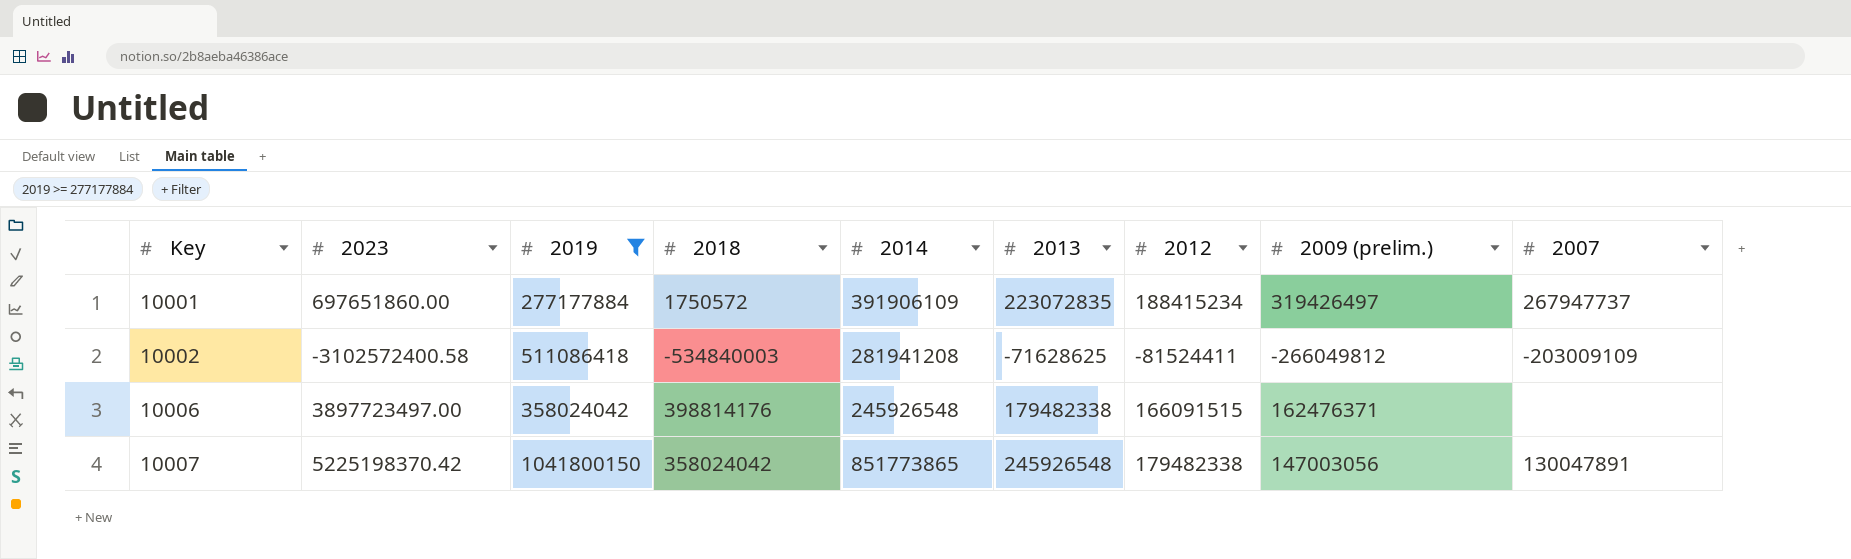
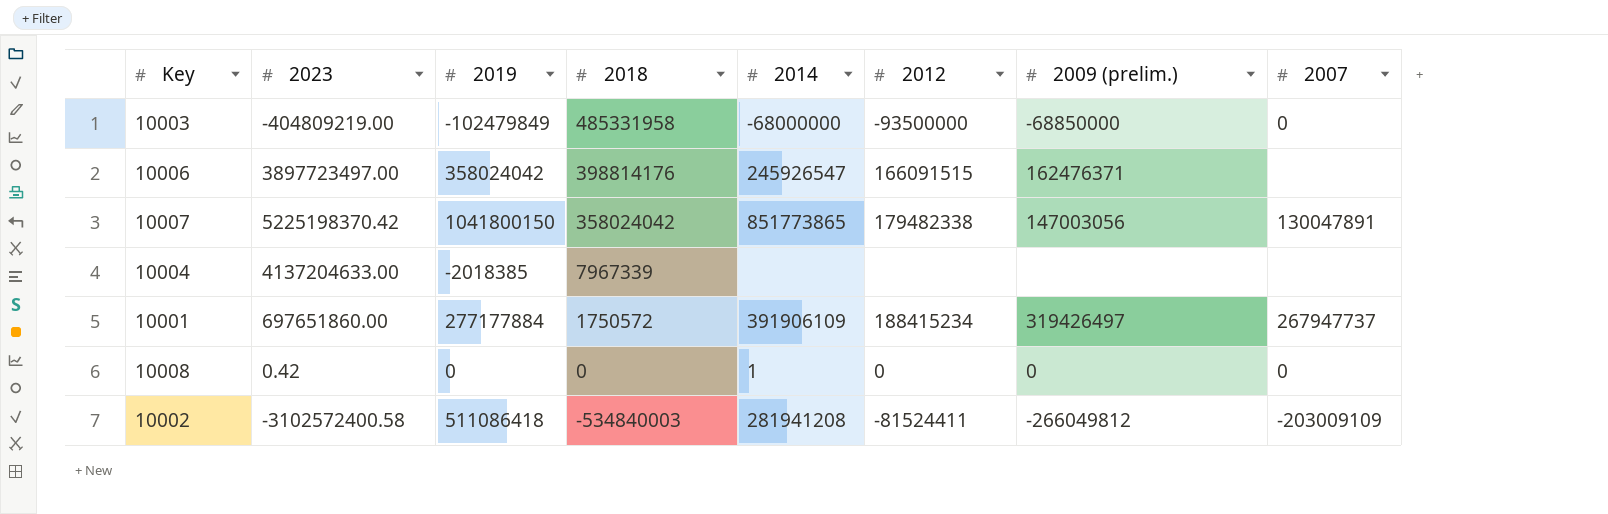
filter: 2019 >= 277177884 -> none
row order: Key ascending -> 2018 descending
column 2013 | position: 6 -> none
10006 | 2014: 245926548 -> 245926547

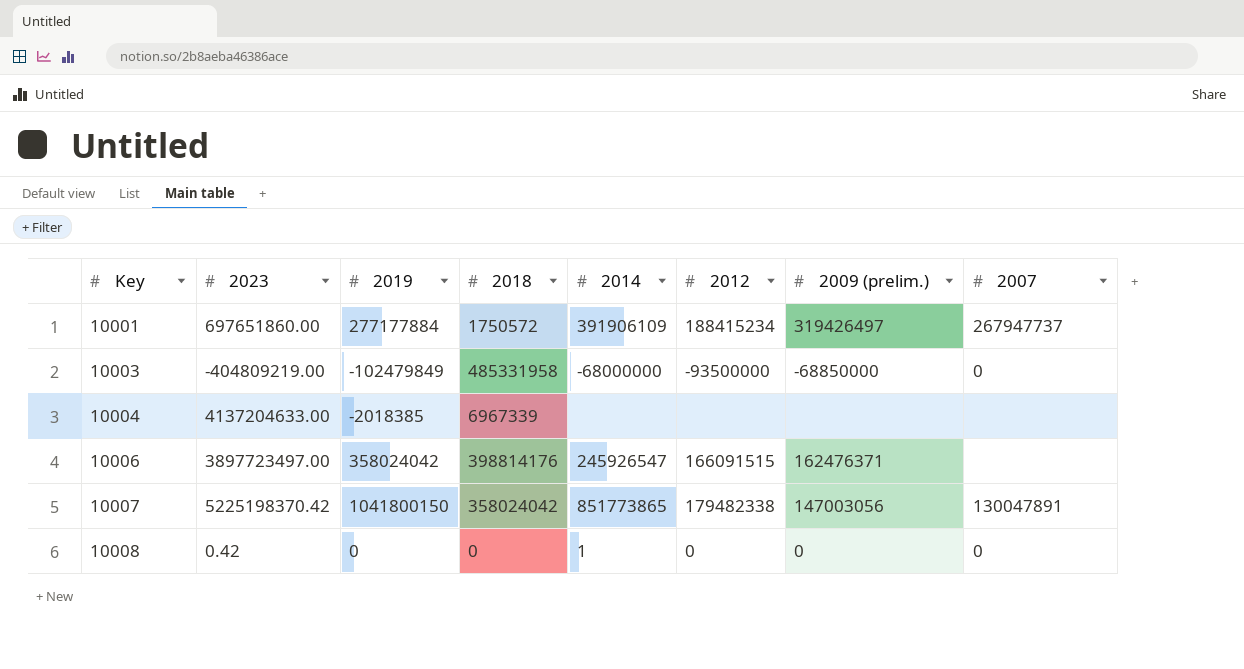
row order: 2018 descending -> Key ascending
row 10002: -3102572400.58 | 511086418 | -534840003 | 281941208 | -81524411 | -266049812 | -203009109 -> none
10004 | 2018: 7967339 -> 6967339

